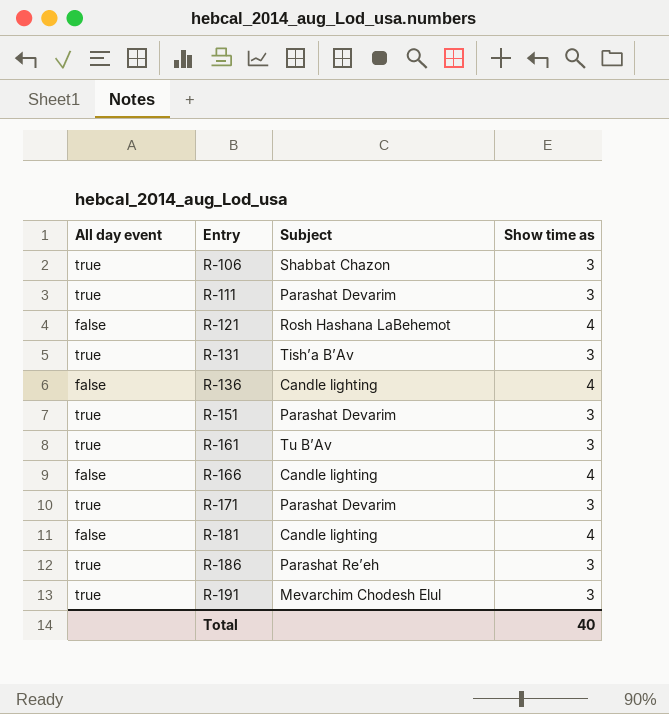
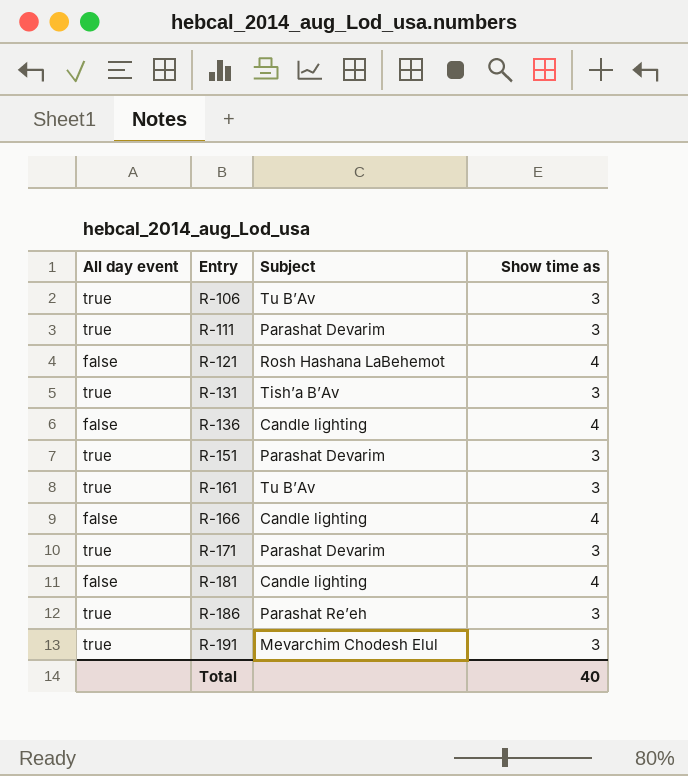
R-106 | Subject: Shabbat Chazon -> Tu B’Av

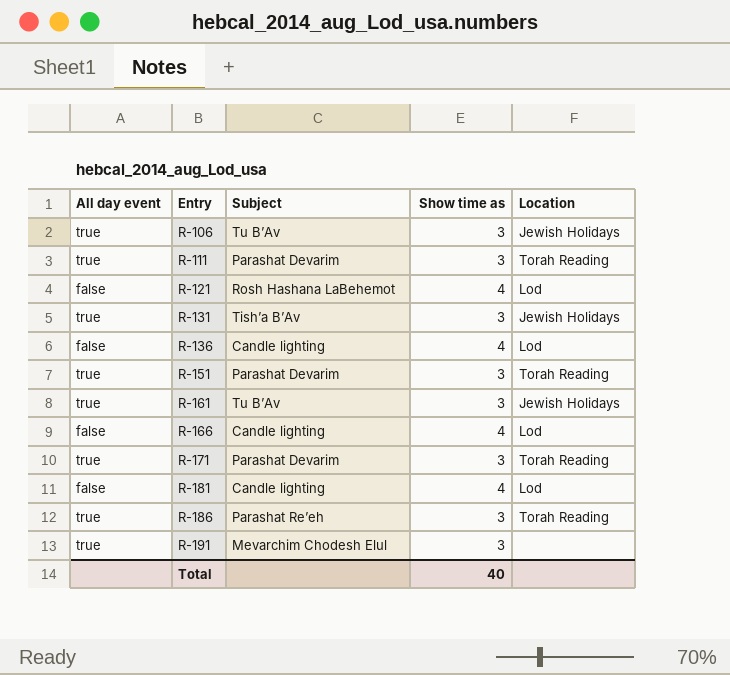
column Location | position: none -> 5

